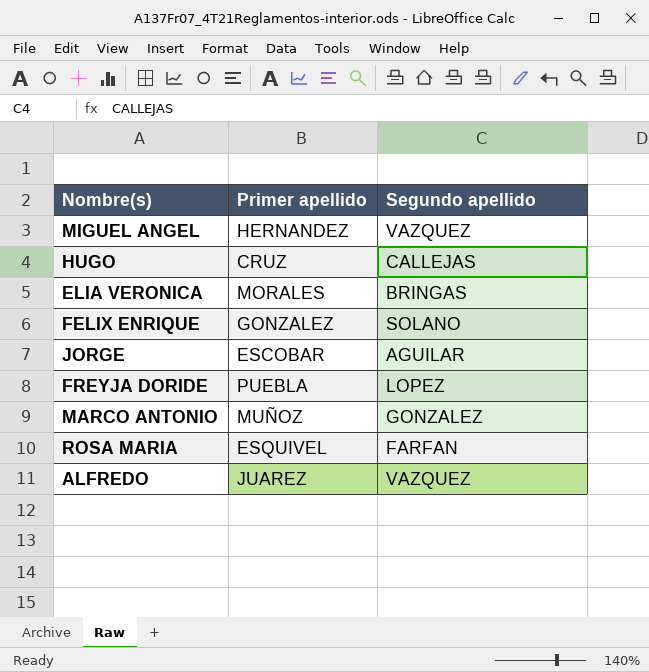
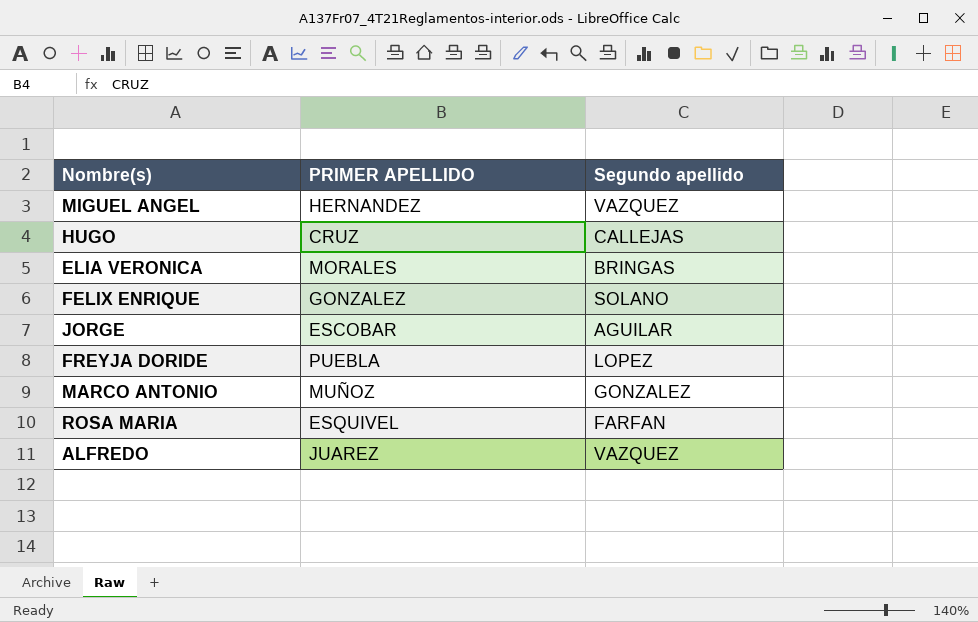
column name: Primer apellido -> PRIMER APELLIDO

